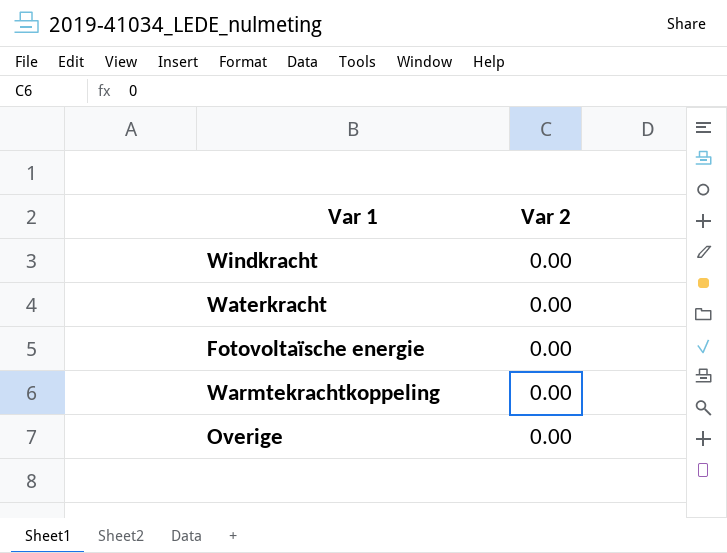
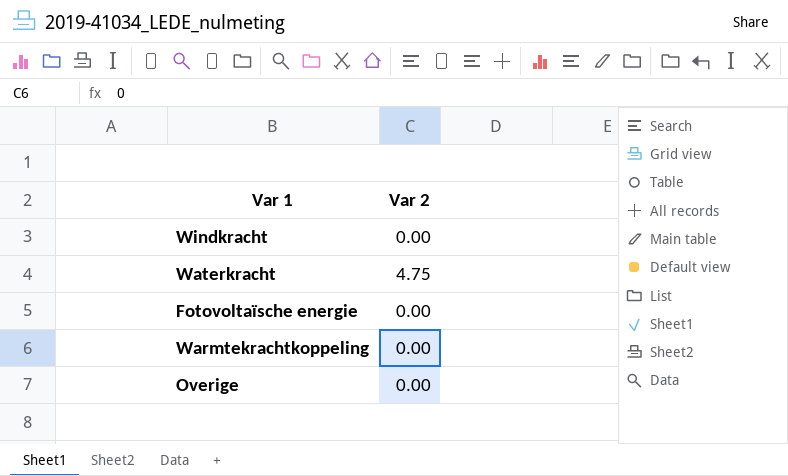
Waterkracht | Var 2: 0.00 -> 4.75

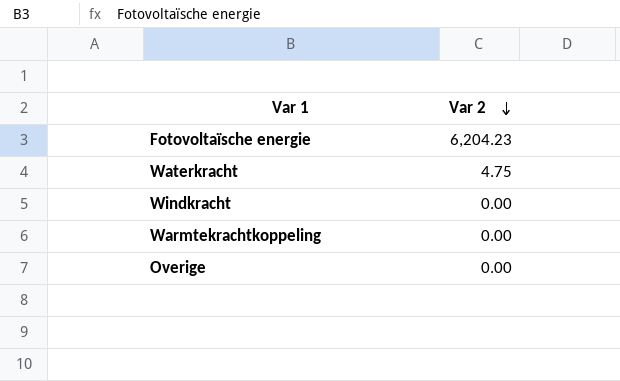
row order: none -> Var 2 descending
Fotovoltaïsche energie | Var 2: 0.00 -> 6,204.23

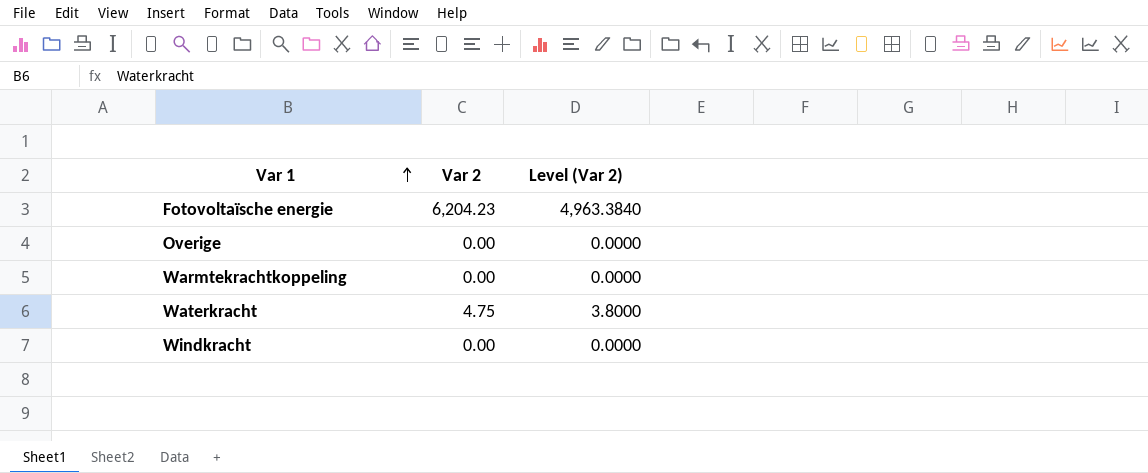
row order: Var 2 descending -> Var 1 ascending
column Level (Var 2) | formula: none -> [Var 2] * 0.8

